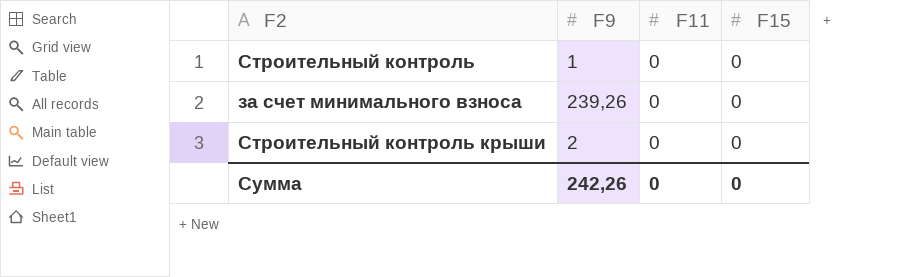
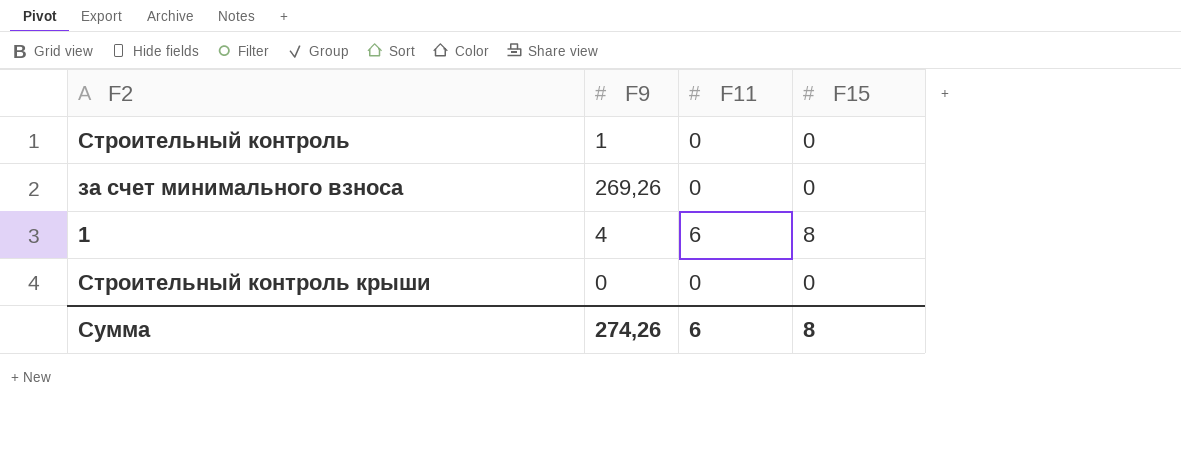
за счет минимального взноса | F9: 239,26 -> 269,26
row 1: none -> 4 | 6 | 8
Строительный контроль крыши | F9: 2 -> 0
Сумма | F9: 242,26 -> 274,26
Сумма | F11: 0 -> 6
Сумма | F15: 0 -> 8

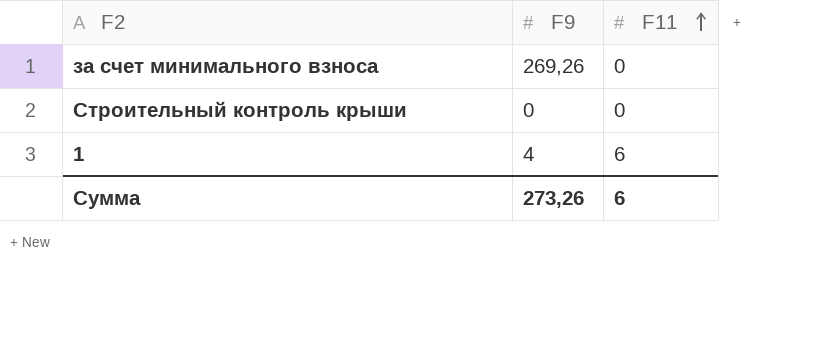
row order: none -> F11 ascending
column F15 | position: 4 -> none
row Строительный контроль: 1 | 0 | 0 -> none
Сумма | F9: 274,26 -> 273,26

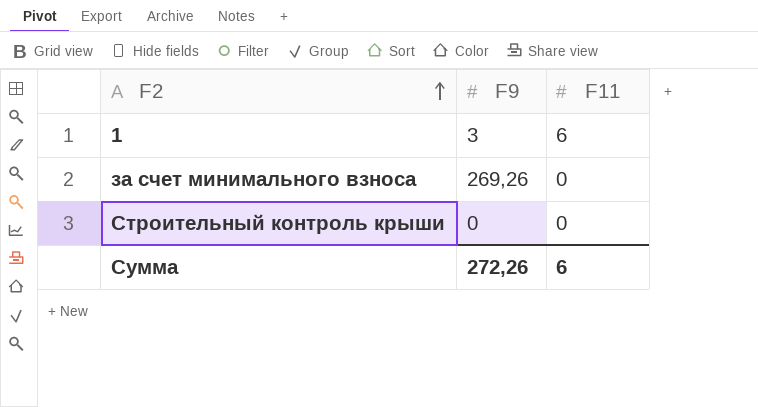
row order: F11 ascending -> F2 ascending
1 | F9: 4 -> 3
Сумма | F9: 273,26 -> 272,26

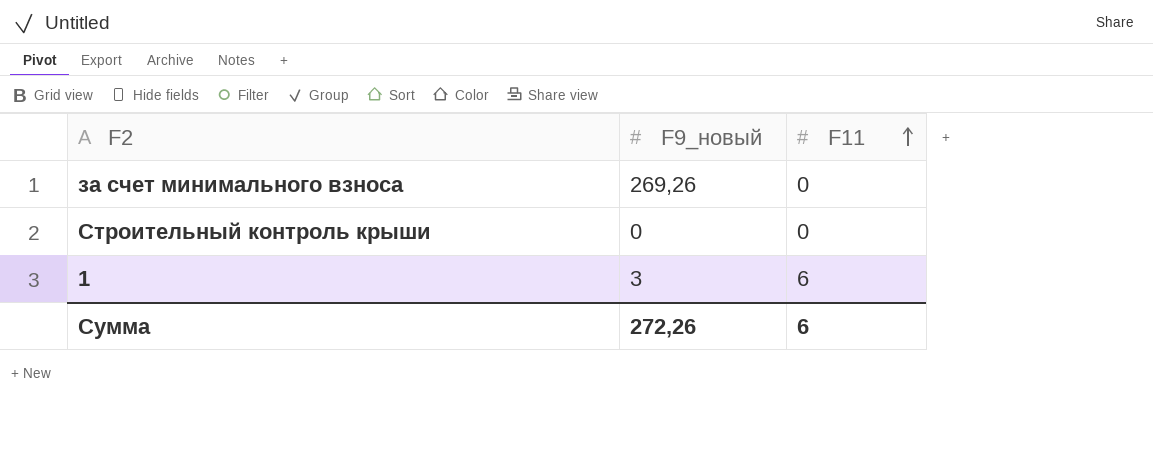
row order: F2 ascending -> F11 ascending
column name: F9 -> F9_новый

